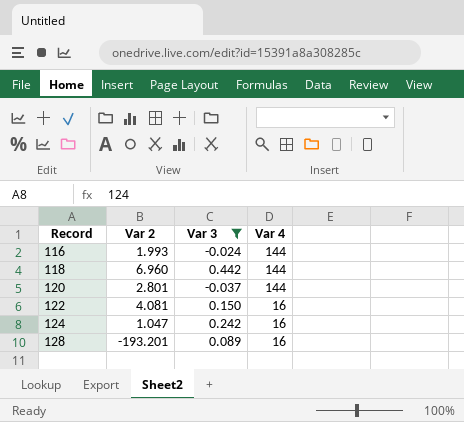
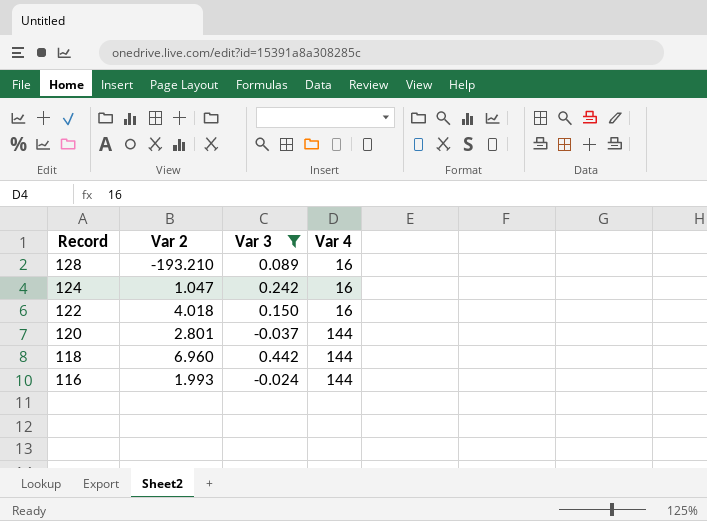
row order: Record ascending -> Record descending
128 | Var 2: -193.201 -> -193.210
122 | Var 2: 4.081 -> 4.018

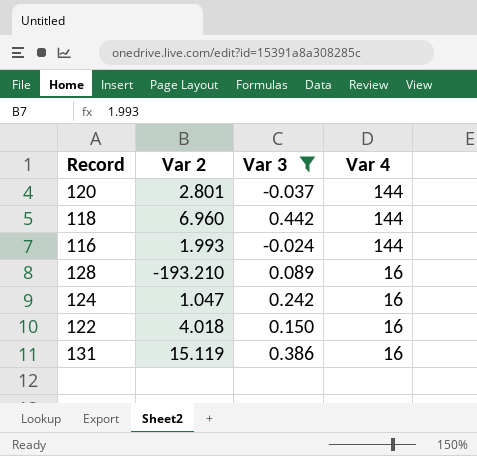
row order: Record descending -> Var 4 descending
row 131: none -> 15.119 | 0.386 | 16

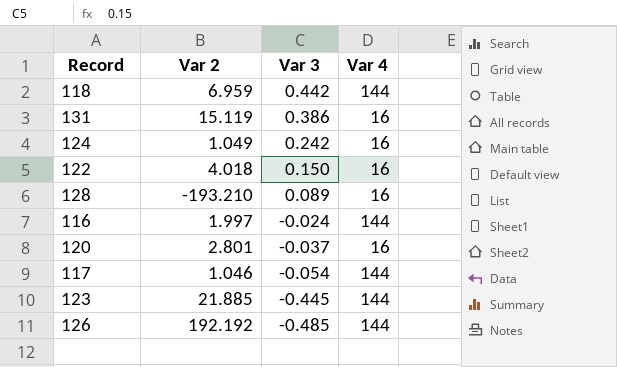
filter: Var 3 >= -0.037 -> none
row order: Var 4 descending -> Var 3 descending
118 | Var 2: 6.960 -> 6.959
124 | Var 2: 1.047 -> 1.049
116 | Var 2: 1.993 -> 1.997
120 | Var 4: 144 -> 16

